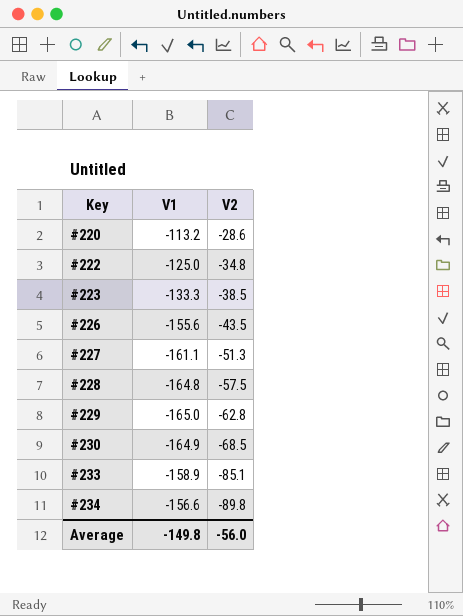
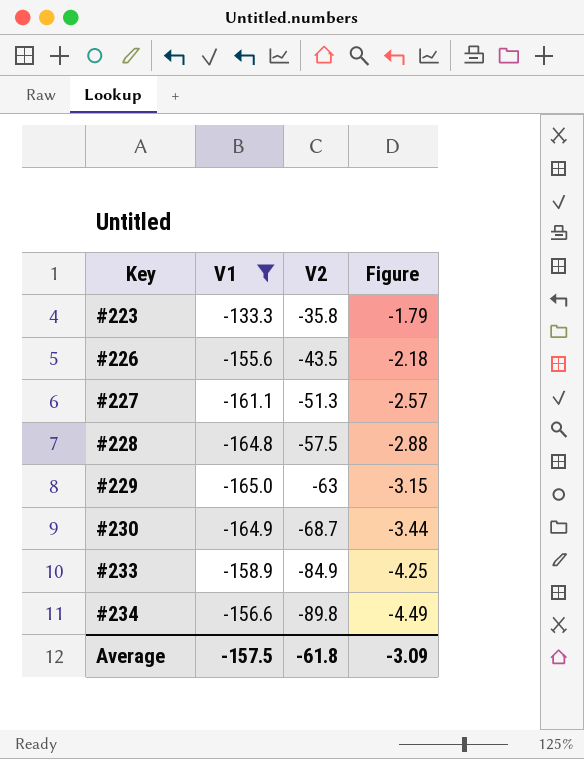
filter: none -> V1 <= -133.3
column Figure | formula: none -> [V2] * 0.05
#223 | V2: -38.5 -> -35.8
#229 | V2: -62.8 -> -63
#230 | V2: -68.5 -> -68.7
#233 | V2: -85.1 -> -84.9
Average | V1: -149.8 -> -157.5
Average | V2: -56.0 -> -61.8

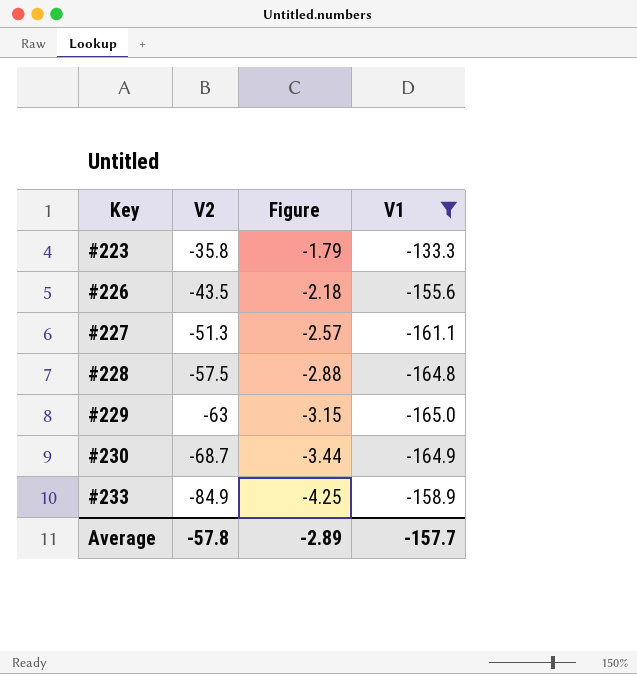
column V1 | position: 2 -> 4
row #234: -156.6 | -89.8 | -4.49 -> none
Average | V2: -61.8 -> -57.8
Average | Figure: -3.09 -> -2.89
Average | V1: -157.5 -> -157.7

